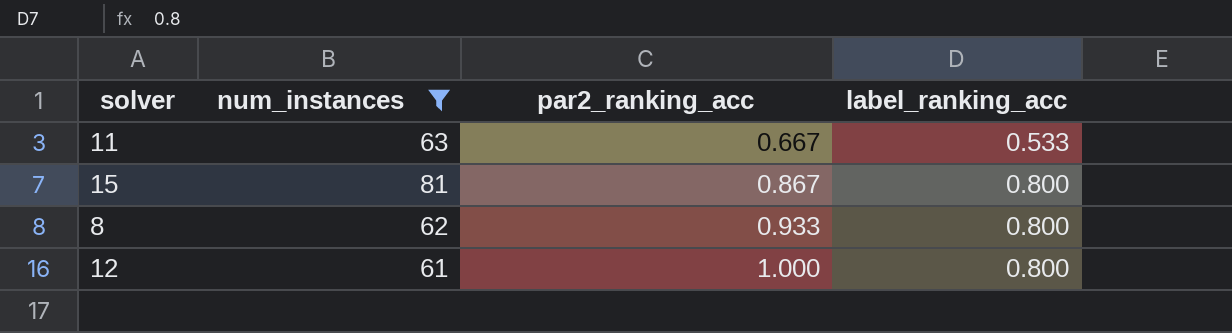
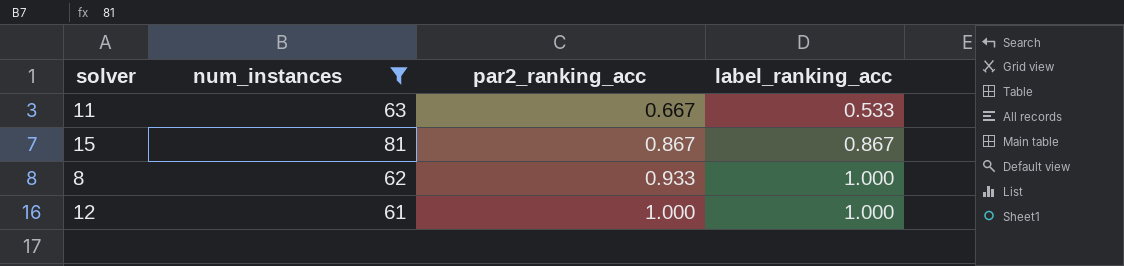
15 | label_ranking_acc: 0.800 -> 0.867
8 | label_ranking_acc: 0.800 -> 1.000
12 | label_ranking_acc: 0.800 -> 1.000

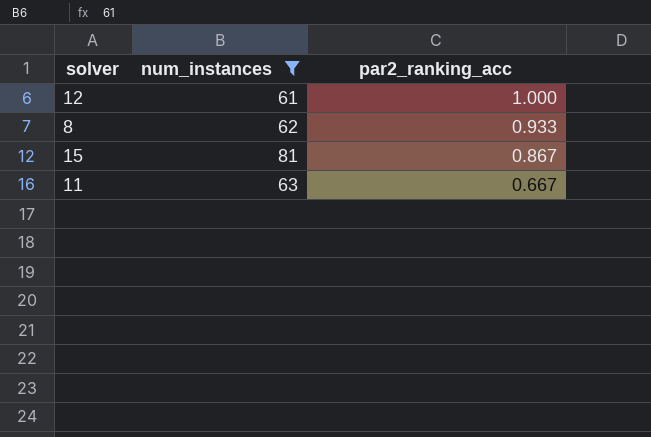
row order: par2_ranking_acc ascending -> par2_ranking_acc descending
column label_ranking_acc | position: 4 -> none

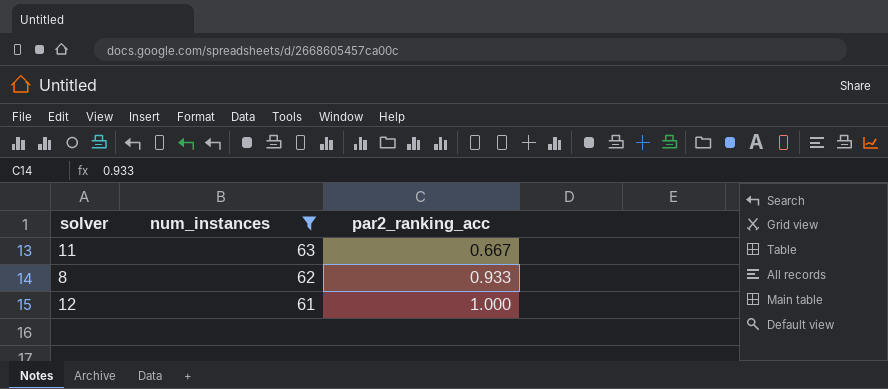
row order: par2_ranking_acc descending -> num_instances descending
row 15: 81 | 0.867 -> none

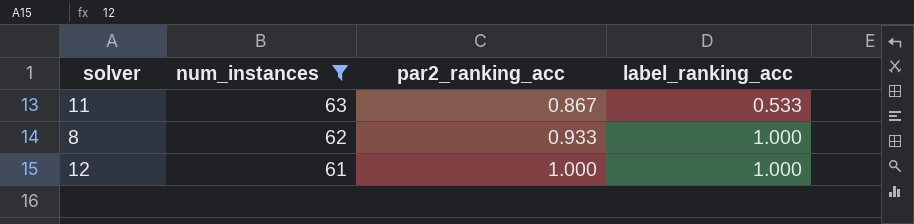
column label_ranking_acc | position: none -> 4
11 | par2_ranking_acc: 0.667 -> 0.867

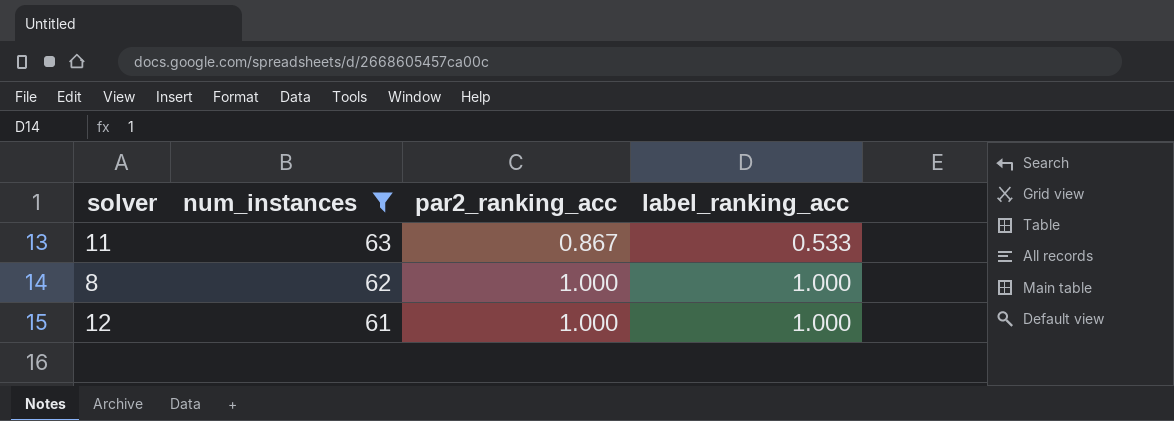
8 | par2_ranking_acc: 0.933 -> 1.000

